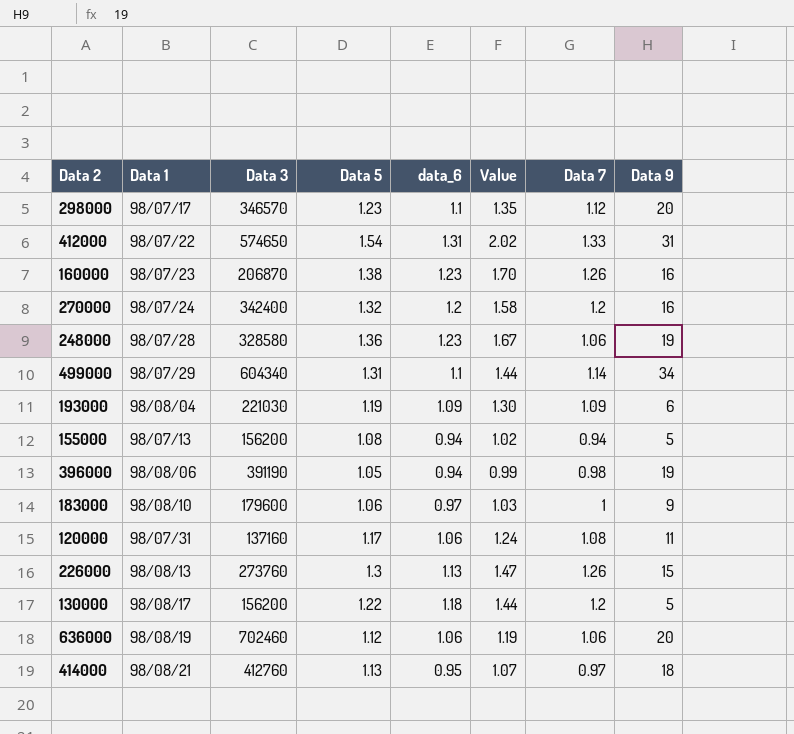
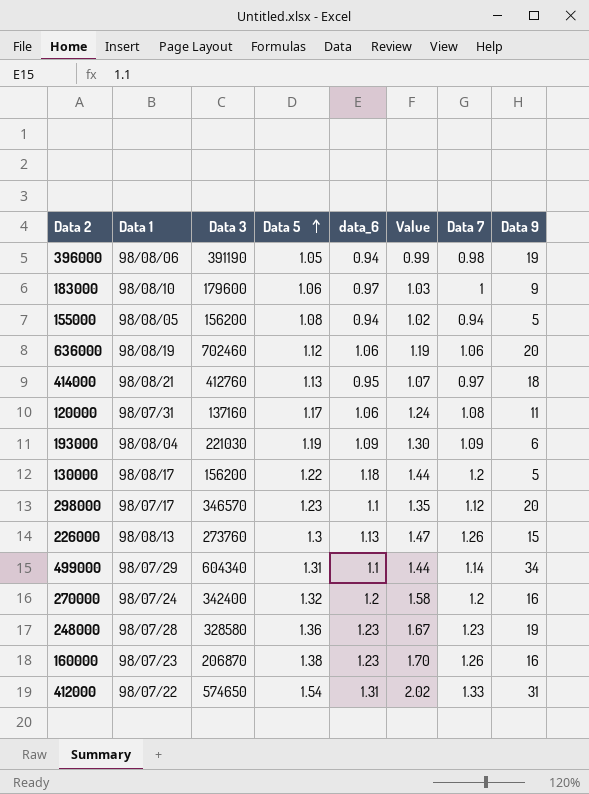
row order: none -> Data 5 ascending
155000 | Data 1: 98/07/13 -> 98/08/05
248000 | Data 7: 1.06 -> 1.23

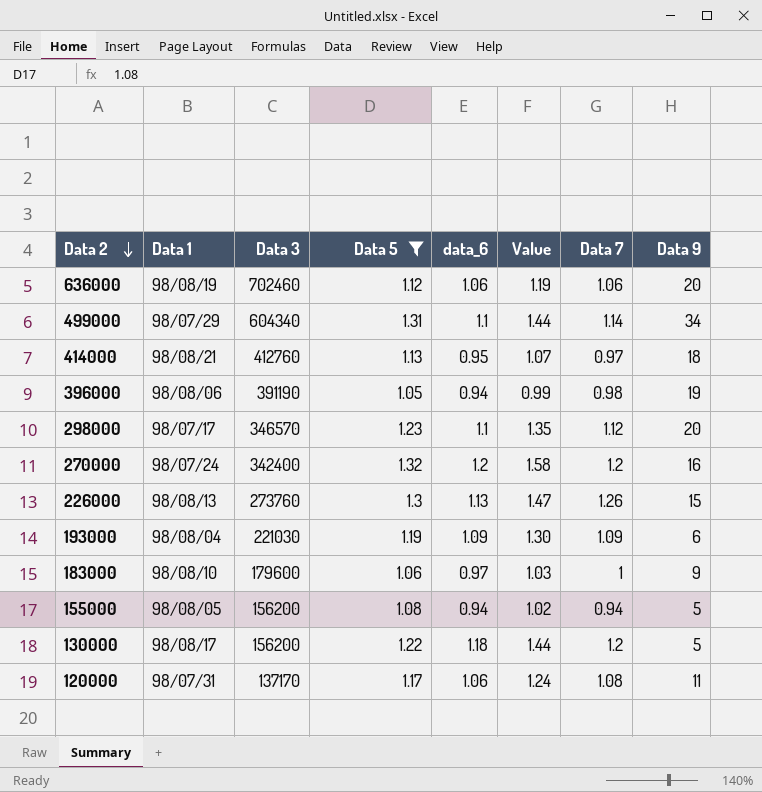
filter: none -> Data 5 <= 1.32
row order: Data 5 ascending -> Data 2 descending
120000 | Data 3: 137160 -> 137170

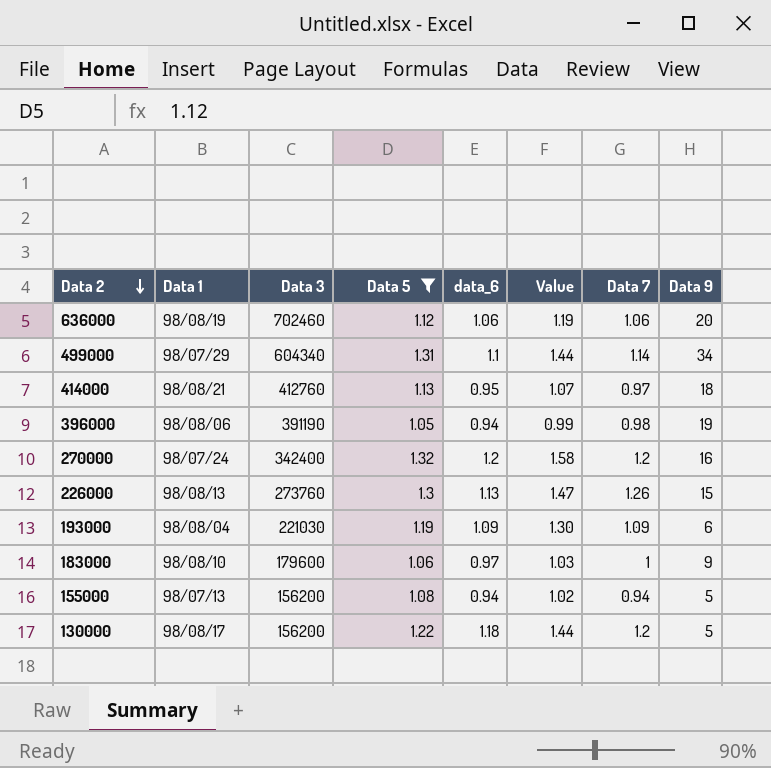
row 298000: 98/07/17 | 346570 | 1.23 | 1.1 | 1.35 | 1.12 | 20 -> none
row 120000: 98/07/31 | 137170 | 1.17 | 1.06 | 1.24 | 1.08 | 11 -> none
155000 | Data 1: 98/08/05 -> 98/07/13

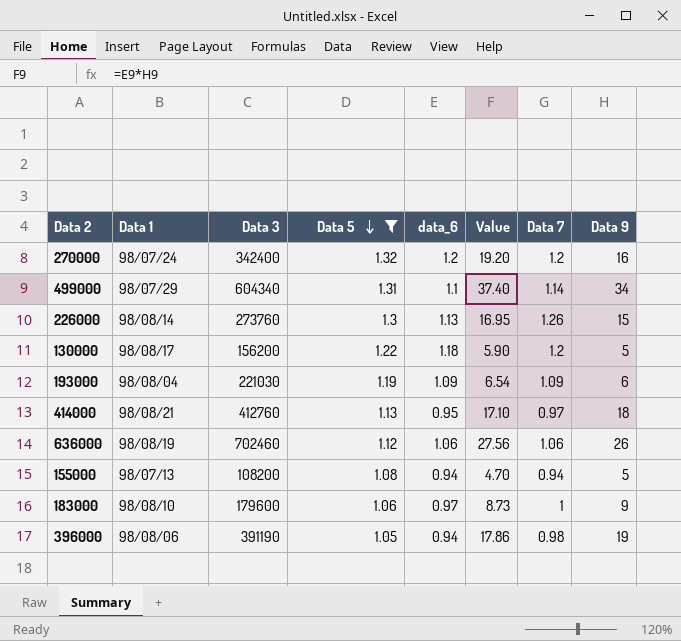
row order: Data 2 descending -> Data 5 descending
column Value | formula: [Data 5] * [data_6] -> [data_6] * [Data 9]
226000 | Data 1: 98/08/13 -> 98/08/14
636000 | Data 9: 20 -> 26
155000 | Data 3: 156200 -> 108200

